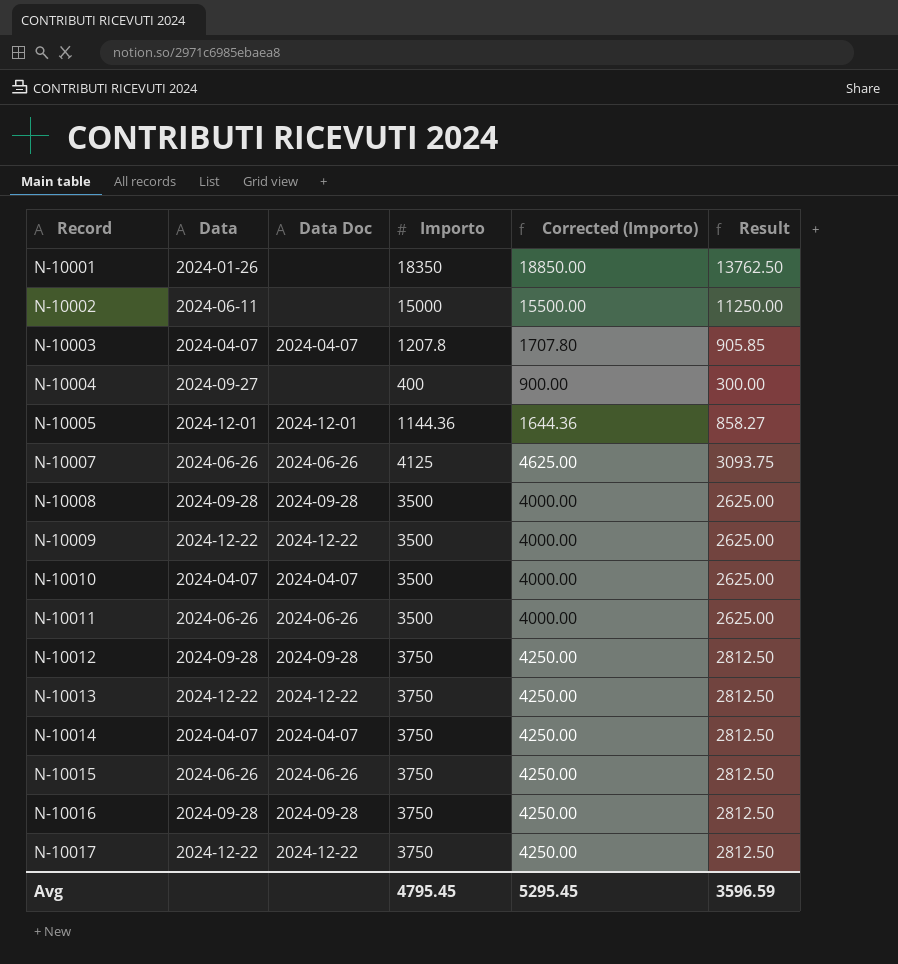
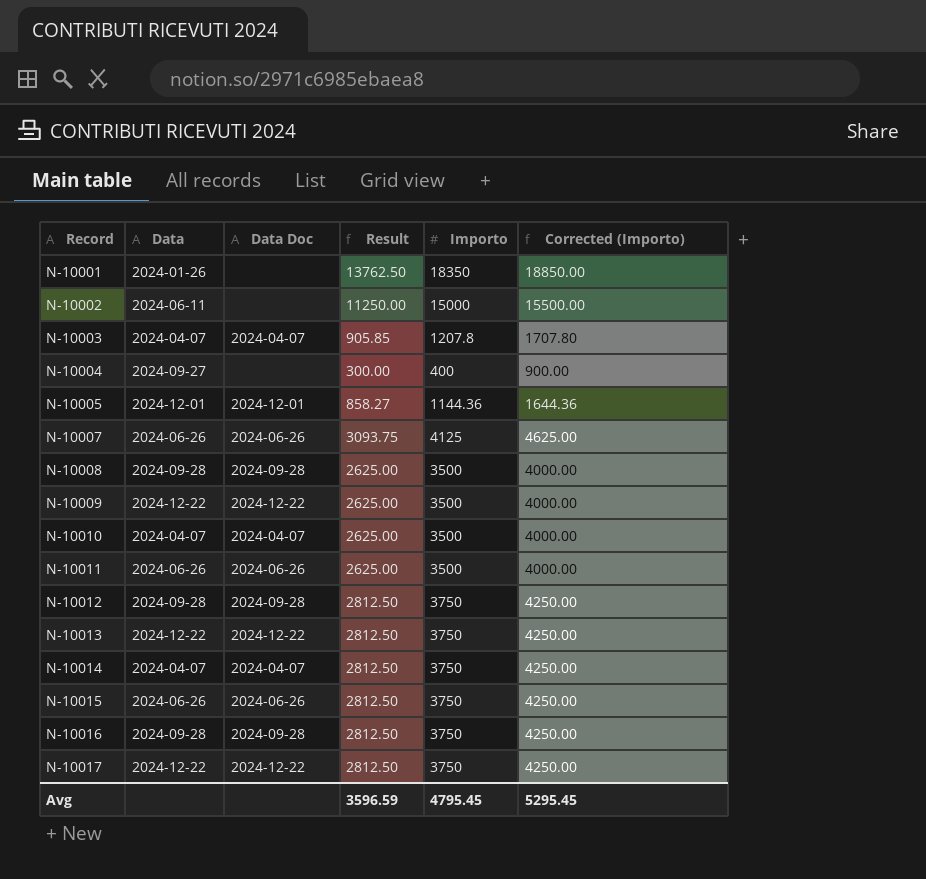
column Result | position: 6 -> 4

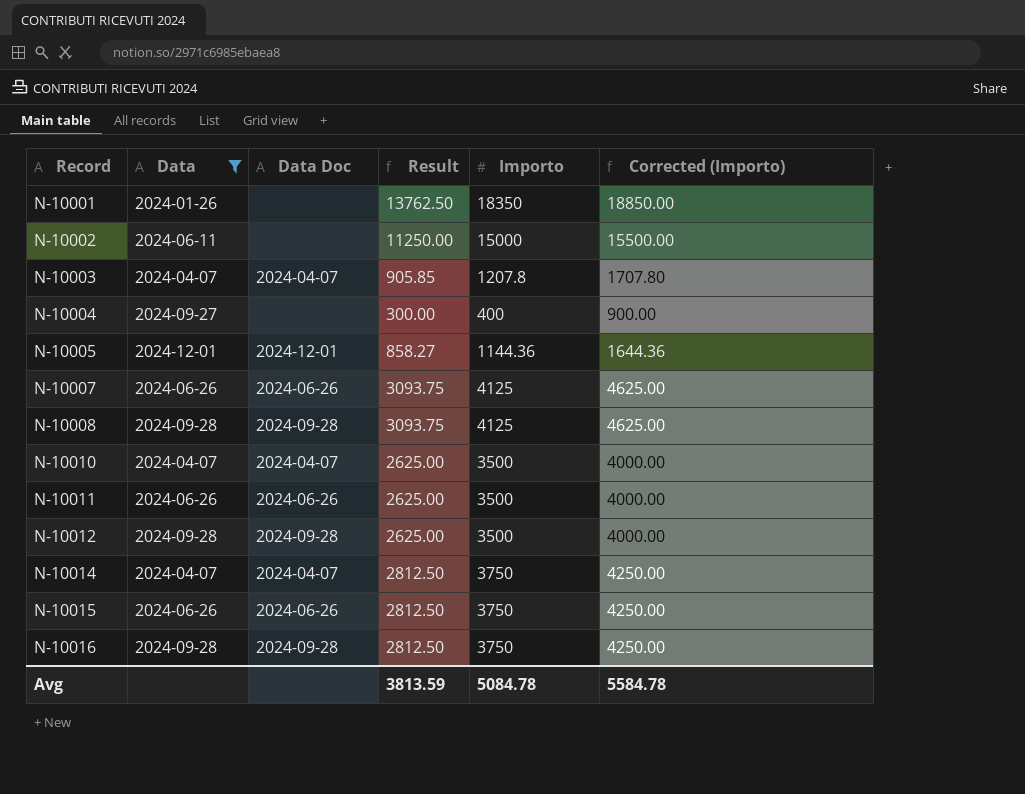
filter: none -> Data != 2024-12-22
N-10008 | Result: 2625.00 -> 3093.75
N-10008 | Importo: 3500 -> 4125
N-10008 | Corrected (Importo): 4000.00 -> 4625.00
N-10012 | Result: 2812.50 -> 2625.00
N-10012 | Importo: 3750 -> 3500
N-10012 | Corrected (Importo): 4250.00 -> 4000.00
Avg | Result: 3596.59 -> 3813.59
Avg | Importo: 4795.45 -> 5084.78
Avg | Corrected (Importo): 5295.45 -> 5584.78

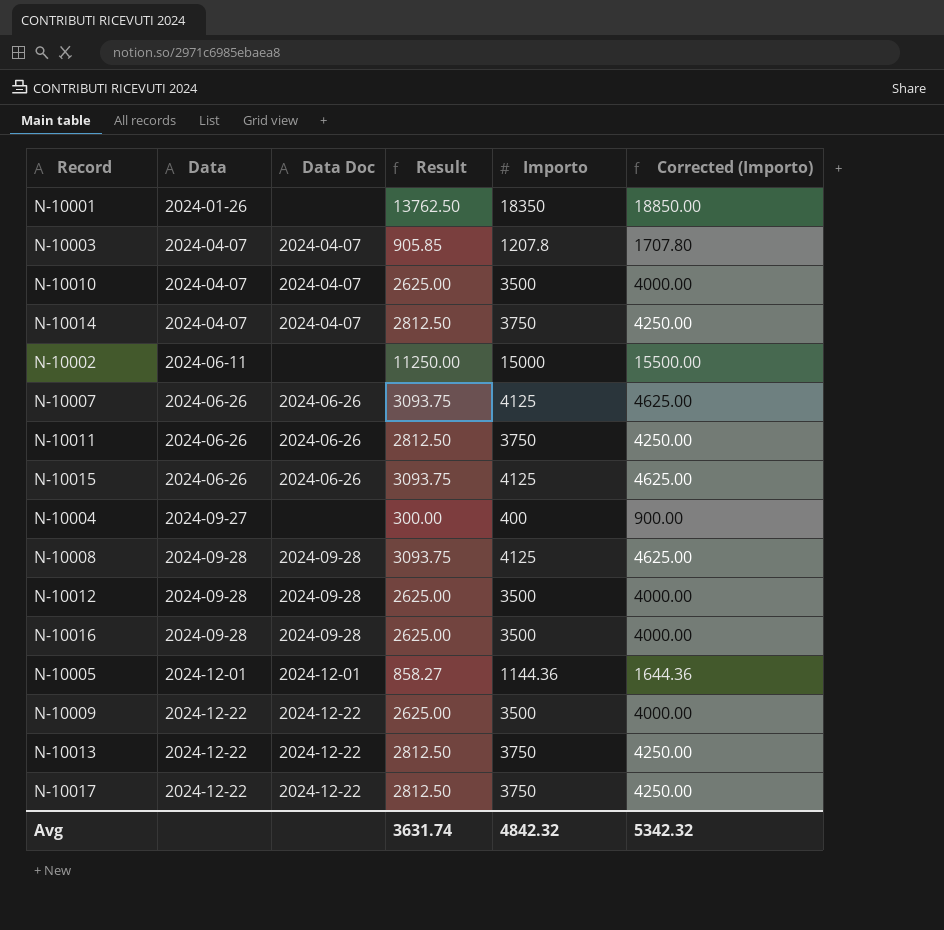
filter: Data != 2024-12-22 -> none
row order: Record ascending -> Data ascending
N-10011 | Result: 2625.00 -> 2812.50
N-10011 | Importo: 3500 -> 3750
N-10011 | Corrected (Importo): 4000.00 -> 4250.00
N-10015 | Result: 2812.50 -> 3093.75
N-10015 | Importo: 3750 -> 4125
N-10015 | Corrected (Importo): 4250.00 -> 4625.00
N-10016 | Result: 2812.50 -> 2625.00
N-10016 | Importo: 3750 -> 3500
N-10016 | Corrected (Importo): 4250.00 -> 4000.00
Avg | Result: 3813.59 -> 3631.74
Avg | Importo: 5084.78 -> 4842.32
Avg | Corrected (Importo): 5584.78 -> 5342.32

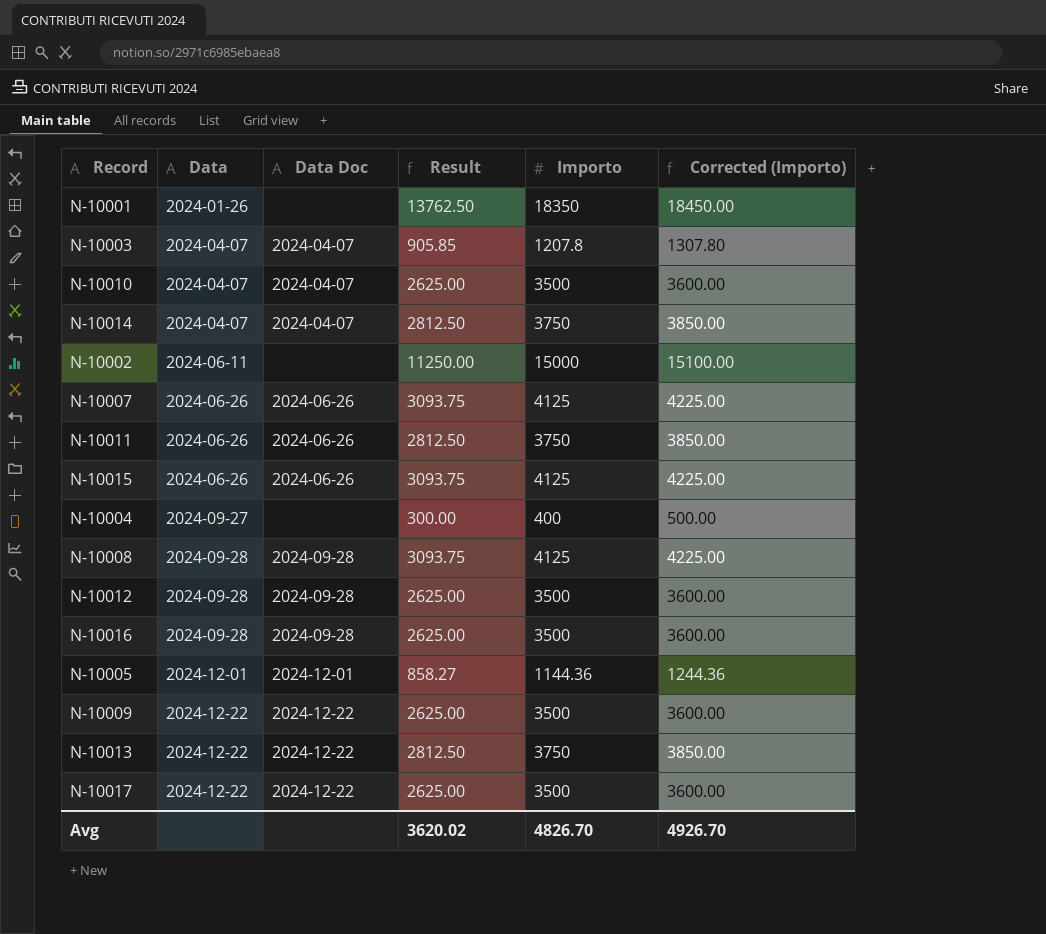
column Corrected (Importo) | formula: [Importo] + 500 -> [Importo] + 100
N-10017 | Result: 2812.50 -> 2625.00
N-10017 | Importo: 3750 -> 3500
Avg | Result: 3631.74 -> 3620.02
Avg | Importo: 4842.32 -> 4826.70
Avg | Corrected (Importo): 5342.32 -> 4926.70

